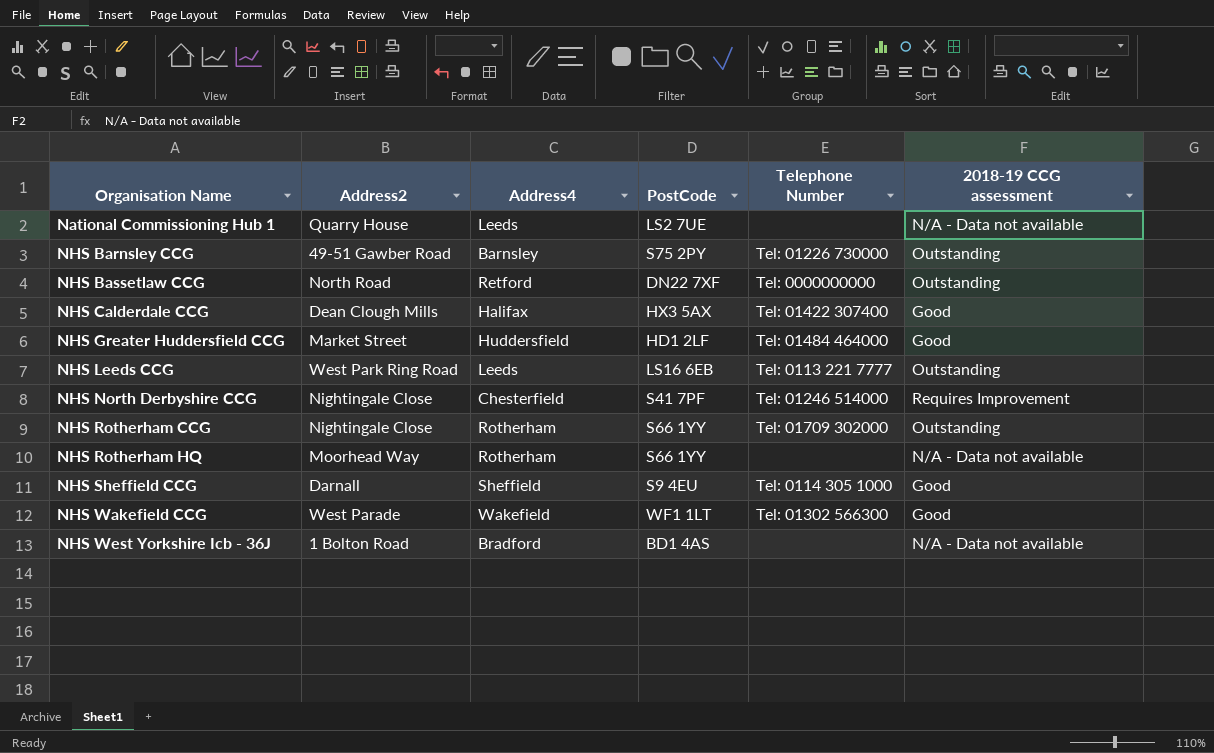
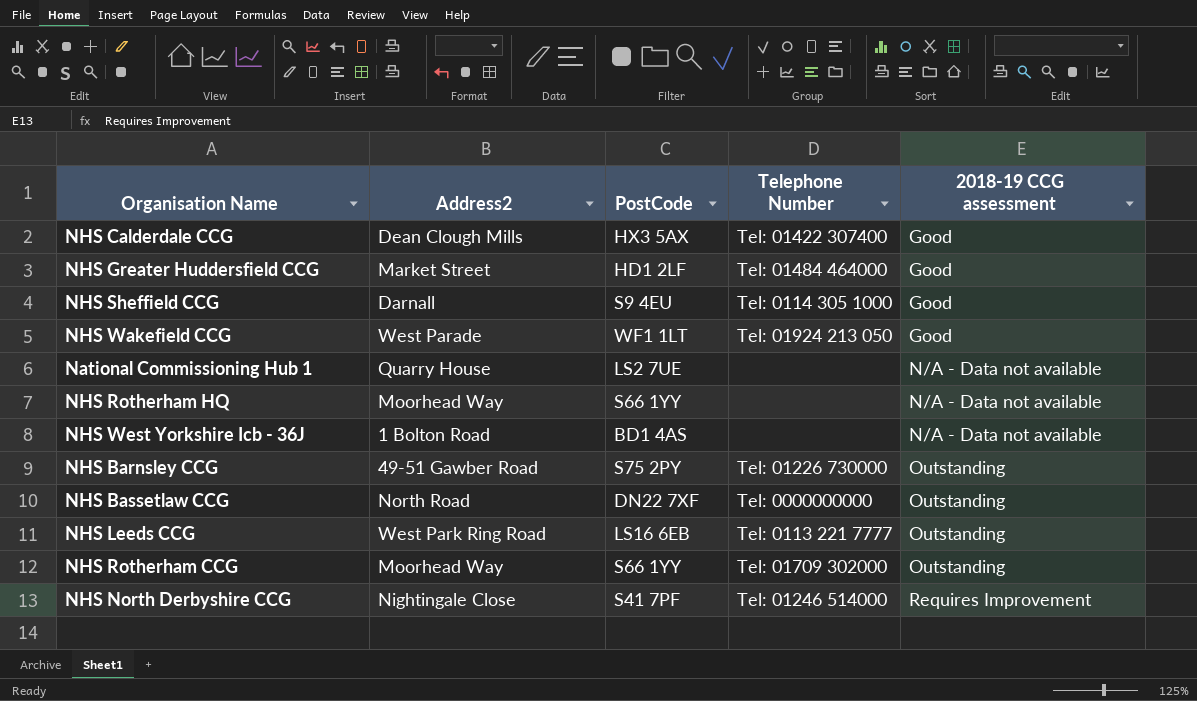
row order: Organisation Name ascending -> 2018-19 CCG assessment ascending
column Address4 | position: 3 -> none
NHS Wakefield CCG | Telephone Number: Tel: 01302 566300 -> Tel: 01924 213 050
NHS Rotherham CCG | Address2: Nightingale Close -> Moorhead Way

